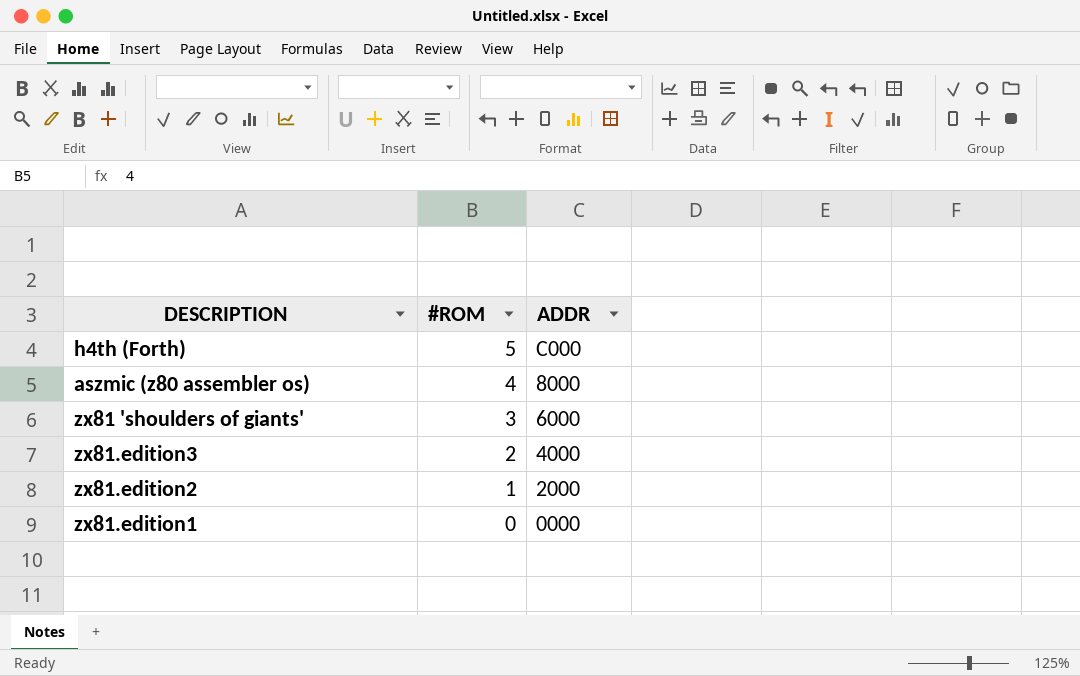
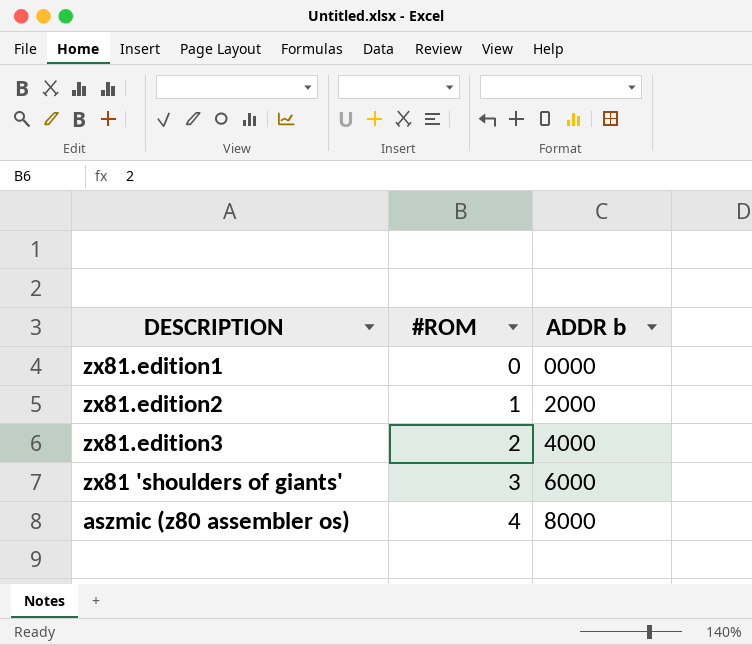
row order: #ROM descending -> #ROM ascending
column name: ADDR -> ADDR b
row h4th (Forth): 5 | C000 -> none

